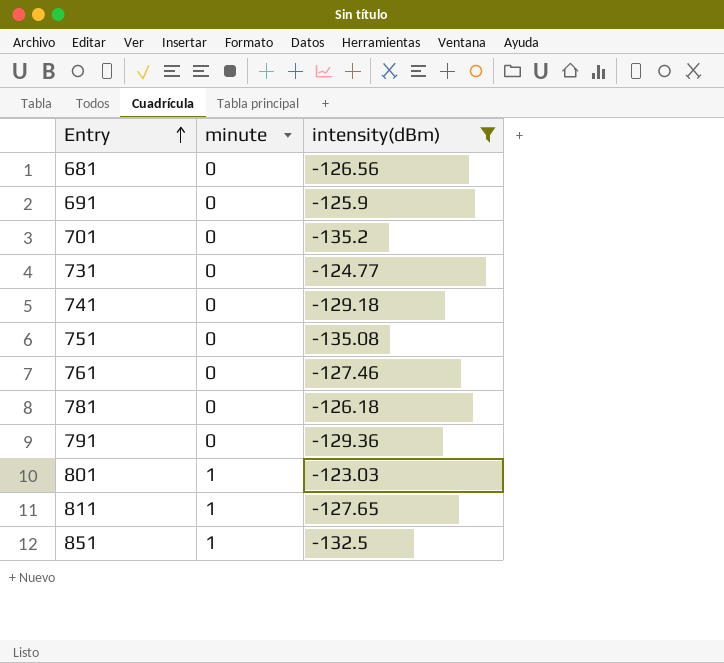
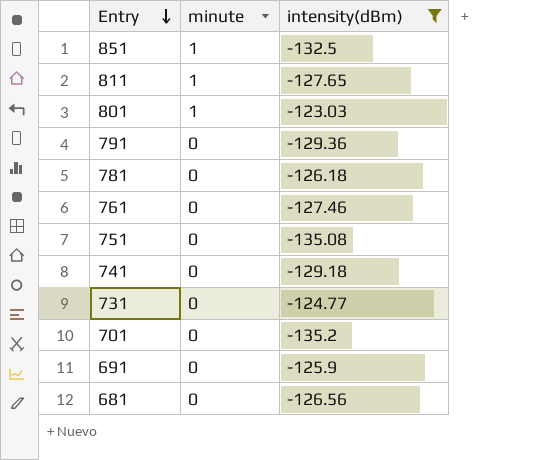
row order: Entry ascending -> Entry descending

